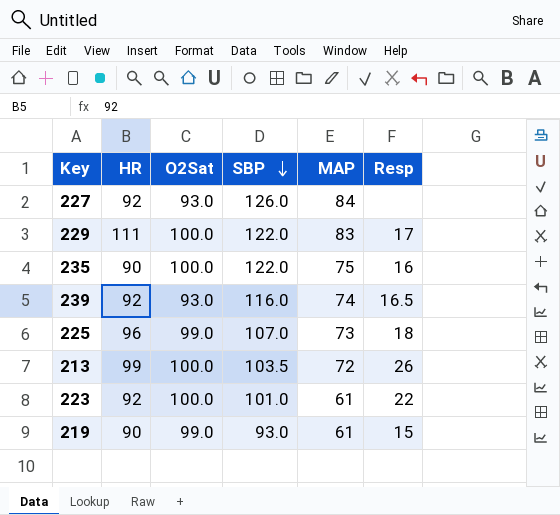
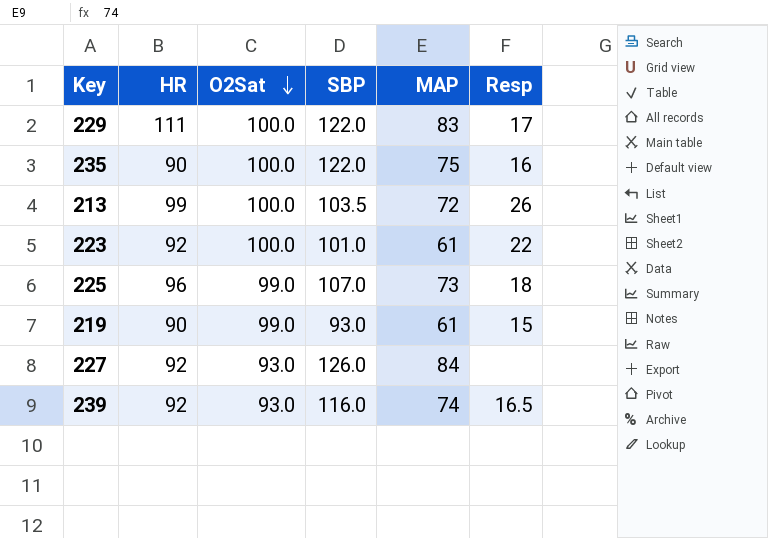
row order: SBP descending -> O2Sat descending

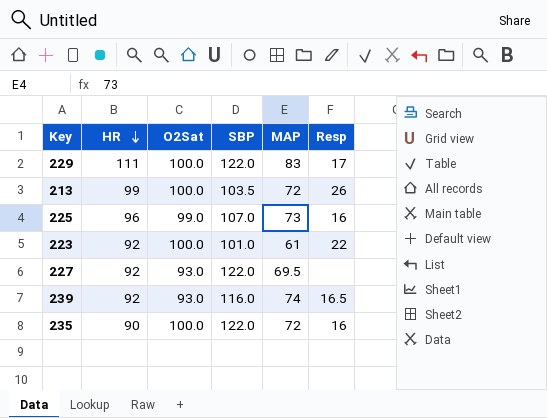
row order: O2Sat descending -> HR descending
row 219: 90 | 99.0 | 93.0 | 61 | 15 -> none
225 | Resp: 18 -> 16
227 | SBP: 126.0 -> 122.0
227 | MAP: 84 -> 69.5
235 | MAP: 75 -> 72

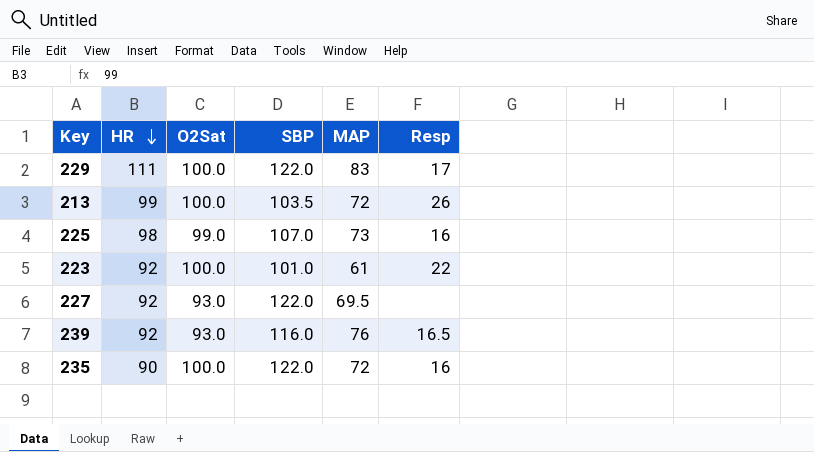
225 | HR: 96 -> 98
239 | MAP: 74 -> 76

